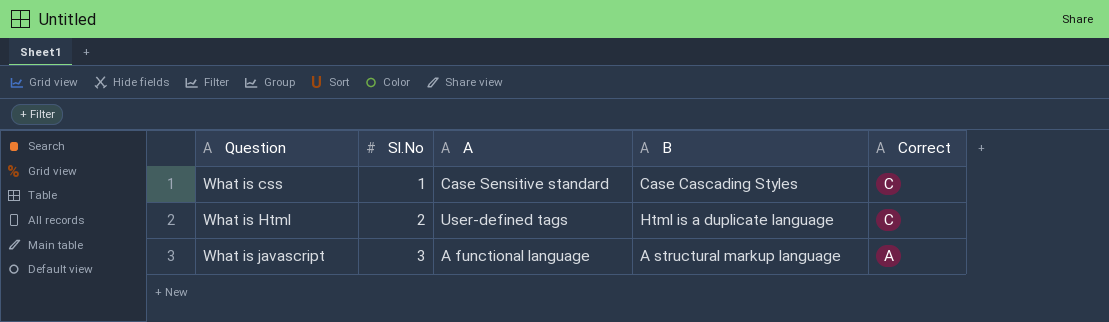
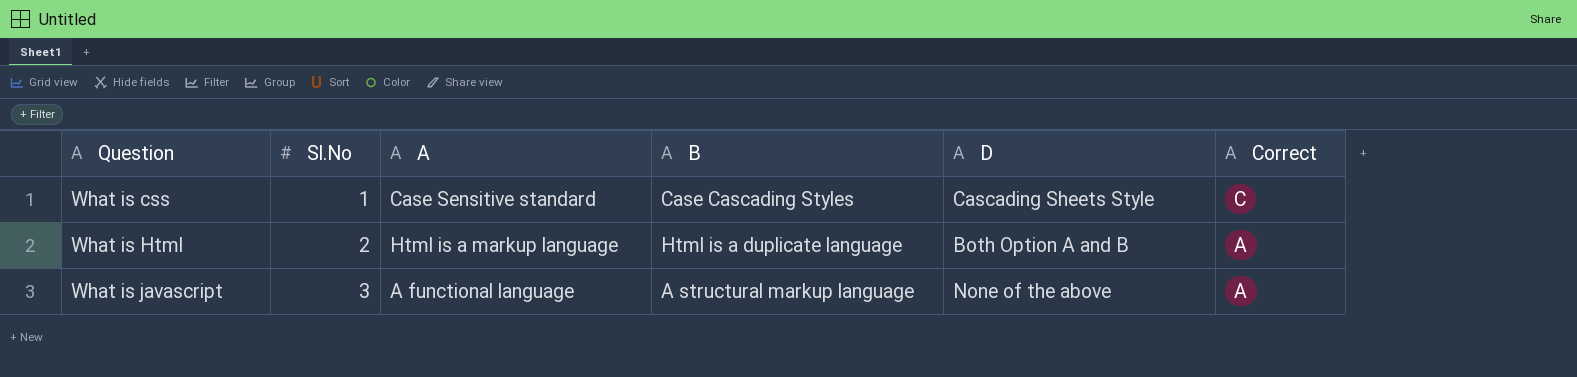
column D | position: none -> 5
What is Html | A: User-defined tags -> Html is a markup language
What is Html | Correct: C -> A

